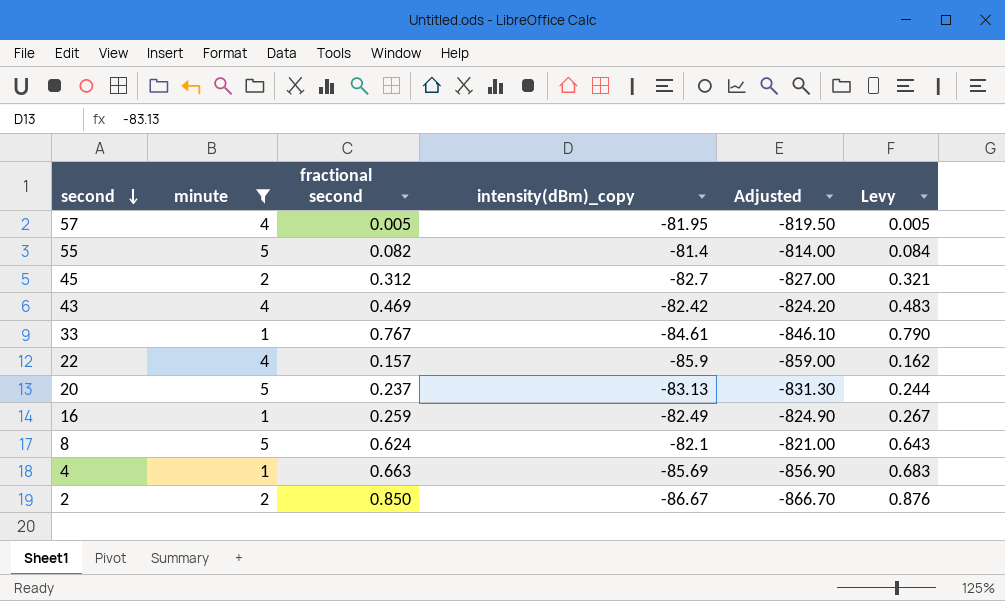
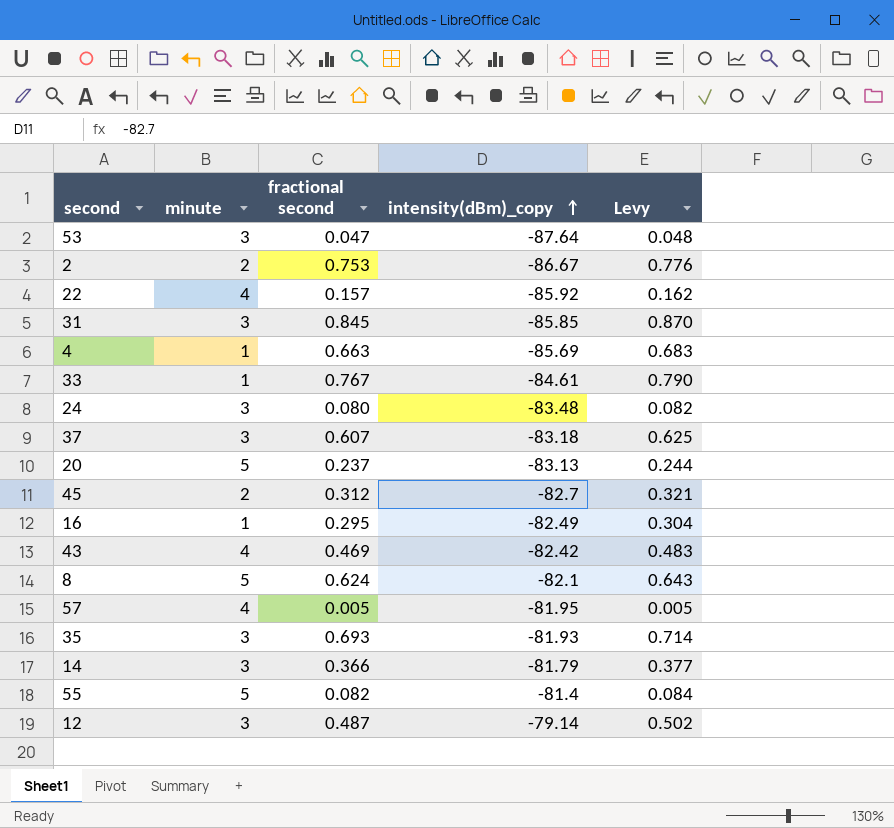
filter: minute != 3 -> none
row order: second descending -> intensity(dBm)_copy ascending
column Adjusted | formula: [intensity(dBm)_copy] * 10 -> none
2 | fractional second: 0.850 -> 0.753
2 | Levy: 0.876 -> 0.776
22 | intensity(dBm)_copy: -85.9 -> -85.92
16 | fractional second: 0.259 -> 0.295
16 | Levy: 0.267 -> 0.304

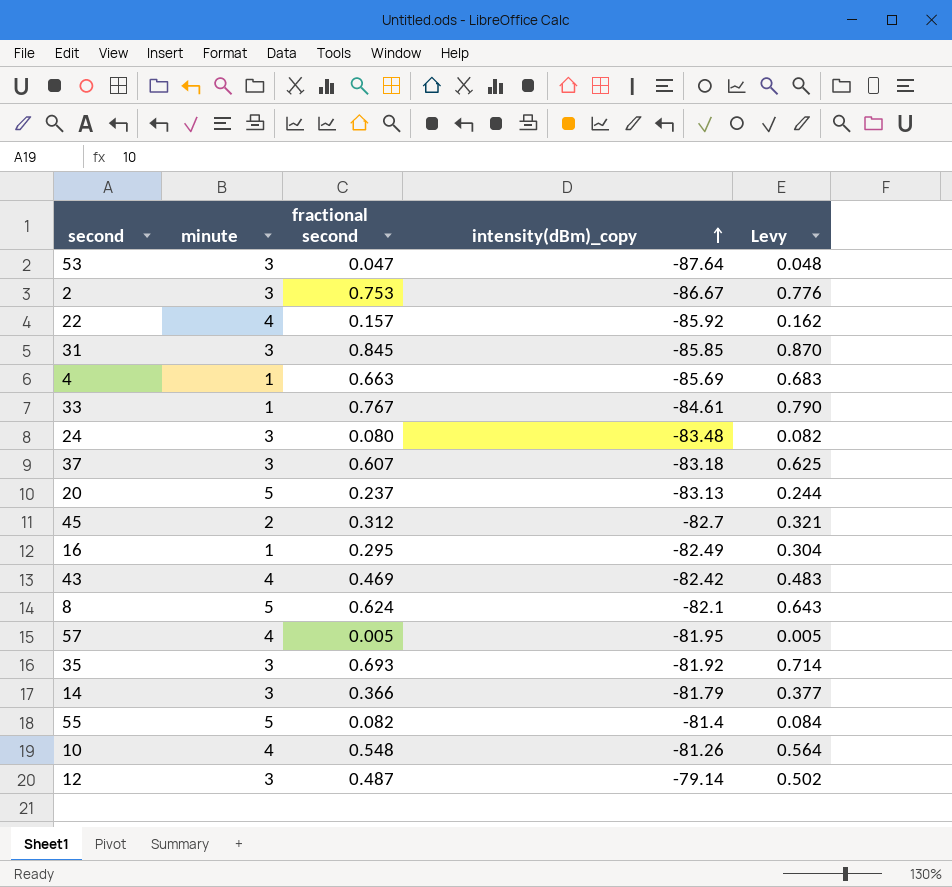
2 | minute: 2 -> 3
35 | intensity(dBm)_copy: -81.93 -> -81.92
row 10: none -> 4 | 0.548 | -81.26 | 0.564

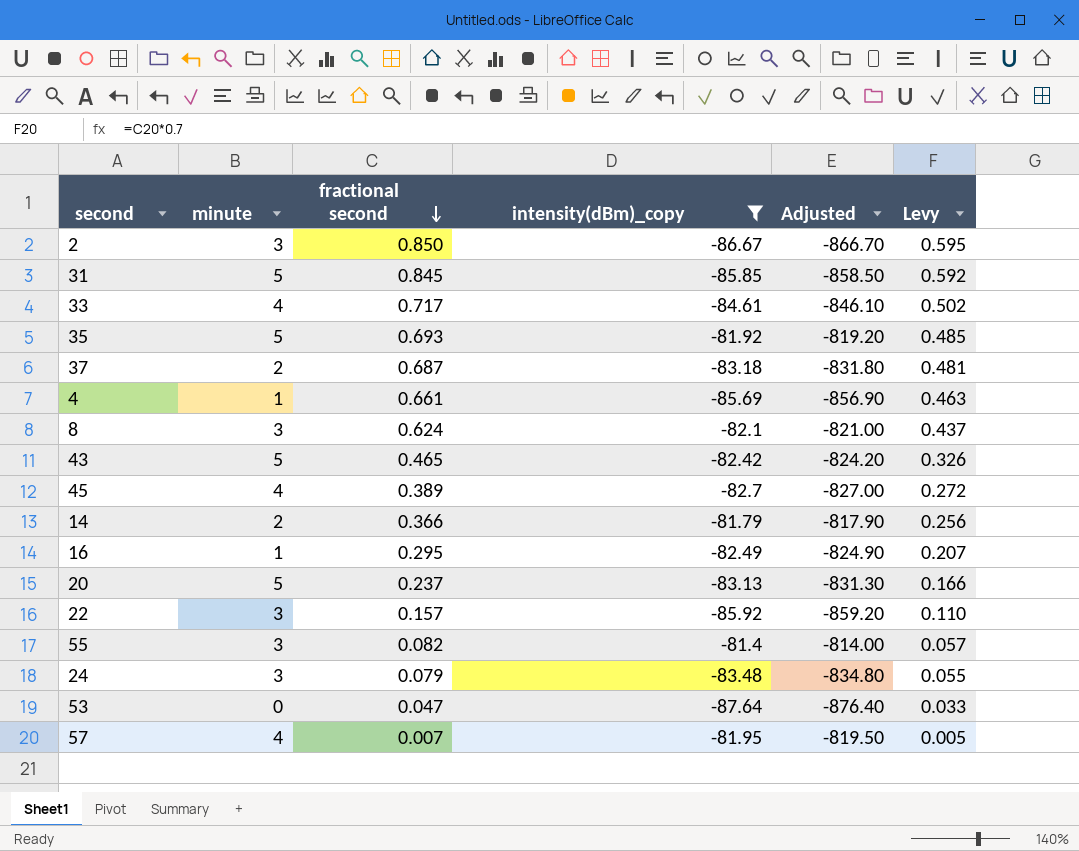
filter: none -> intensity(dBm)_copy <= -81.4
row order: intensity(dBm)_copy ascending -> fractional second descending
column Adjusted | formula: none -> [intensity(dBm)_copy] * 10
column Levy | formula: [fractional second] * 1.03 -> [fractional second] * 0.7
2 | fractional second: 0.753 -> 0.850
31 | minute: 3 -> 5
33 | minute: 1 -> 4
33 | fractional second: 0.767 -> 0.717
35 | minute: 3 -> 5
37 | minute: 3 -> 2
37 | fractional second: 0.607 -> 0.687
4 | fractional second: 0.663 -> 0.661
8 | minute: 5 -> 3
43 | minute: 4 -> 5
43 | fractional second: 0.469 -> 0.465
45 | minute: 2 -> 4
45 | fractional second: 0.312 -> 0.389
14 | minute: 3 -> 2
22 | minute: 4 -> 3
55 | minute: 5 -> 3
24 | fractional second: 0.080 -> 0.079
53 | minute: 3 -> 0
57 | fractional second: 0.005 -> 0.007

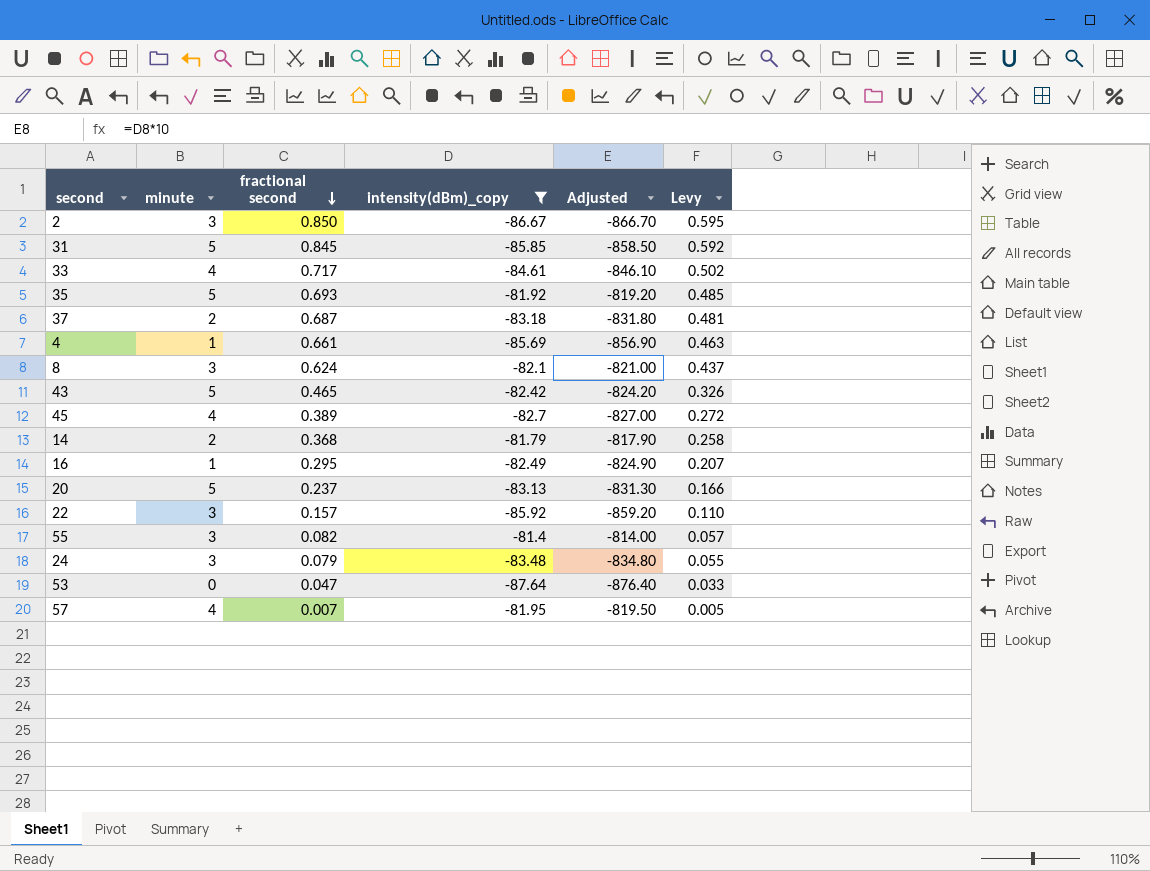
14 | fractional second: 0.366 -> 0.368
14 | Levy: 0.256 -> 0.258

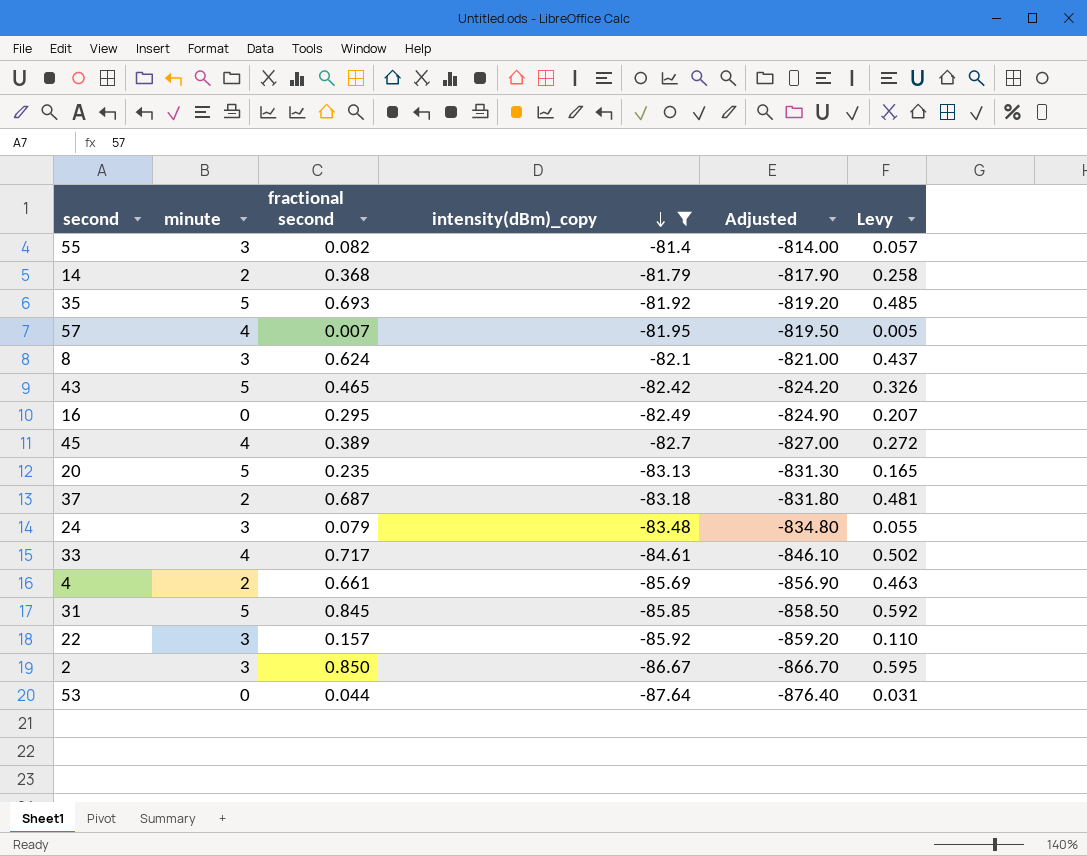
row order: fractional second descending -> intensity(dBm)_copy descending
16 | minute: 1 -> 0
20 | fractional second: 0.237 -> 0.235
20 | Levy: 0.166 -> 0.165
4 | minute: 1 -> 2
53 | fractional second: 0.047 -> 0.044
53 | Levy: 0.033 -> 0.031

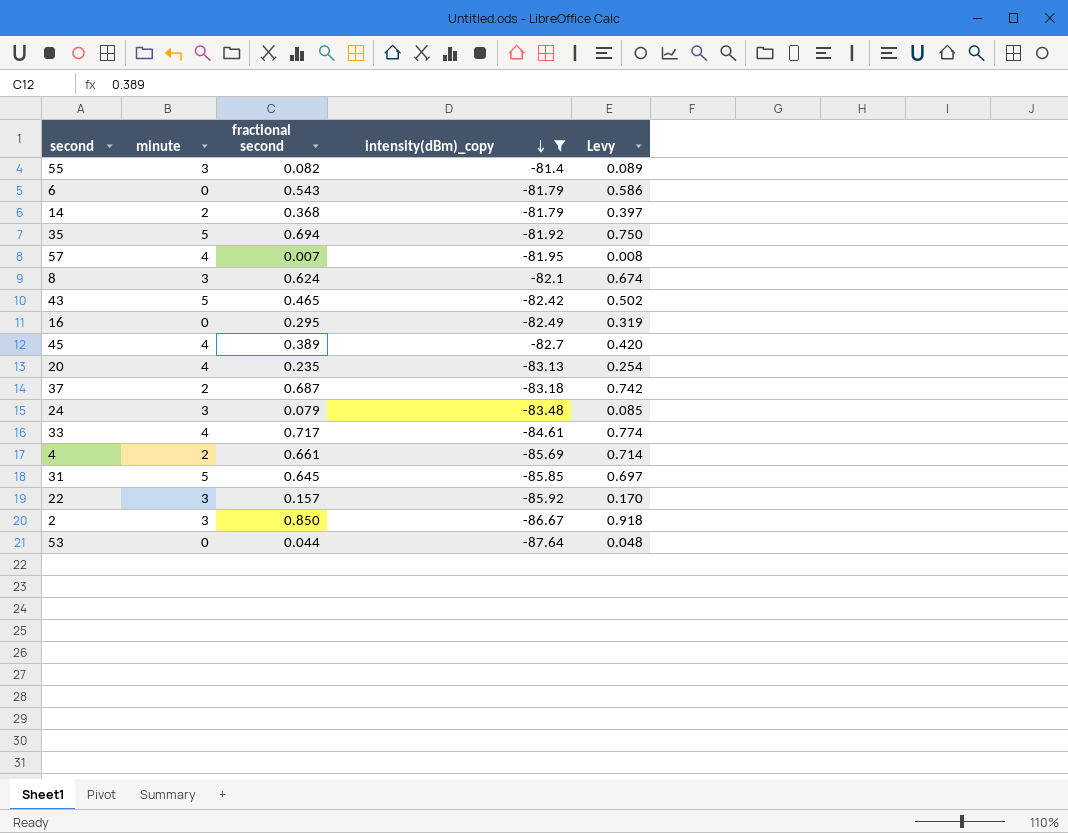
column Adjusted | formula: [intensity(dBm)_copy] * 10 -> none
column Levy | formula: [fractional second] * 0.7 -> [fractional second] * 1.08
row 6: none -> 0 | 0.543 | -81.79 | 0.586
35 | fractional second: 0.693 -> 0.694
20 | minute: 5 -> 4
31 | fractional second: 0.845 -> 0.645

